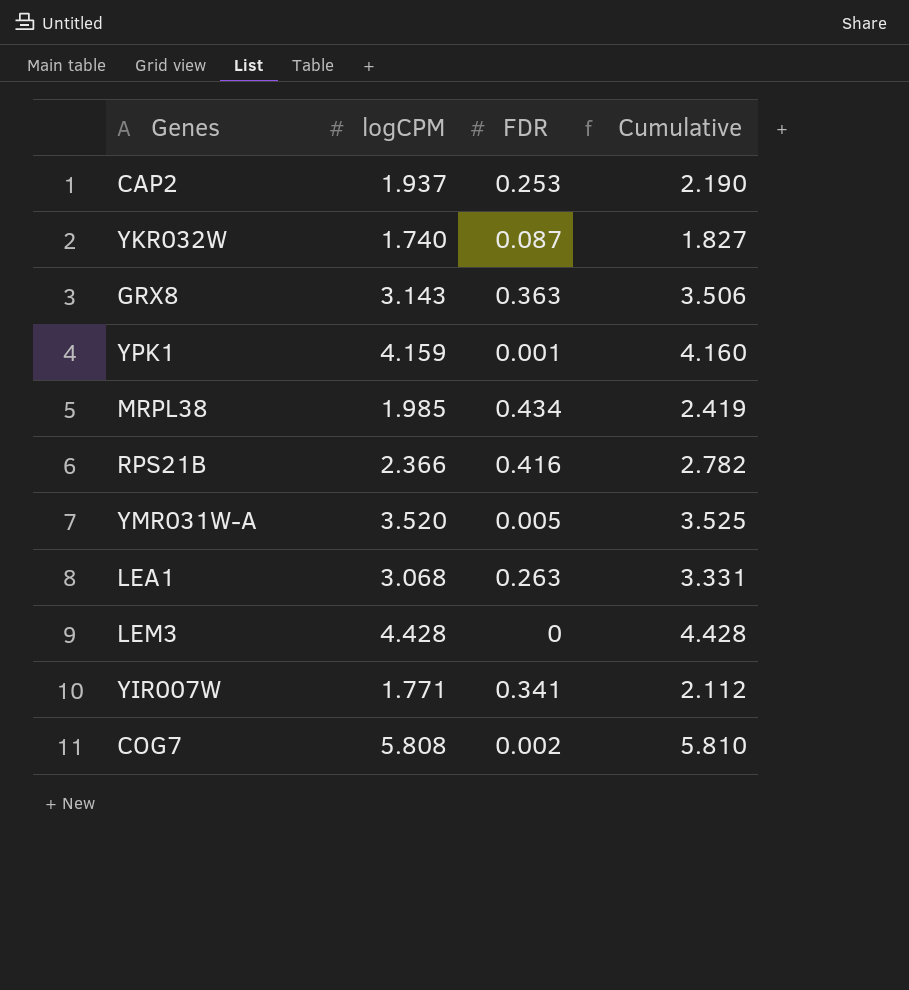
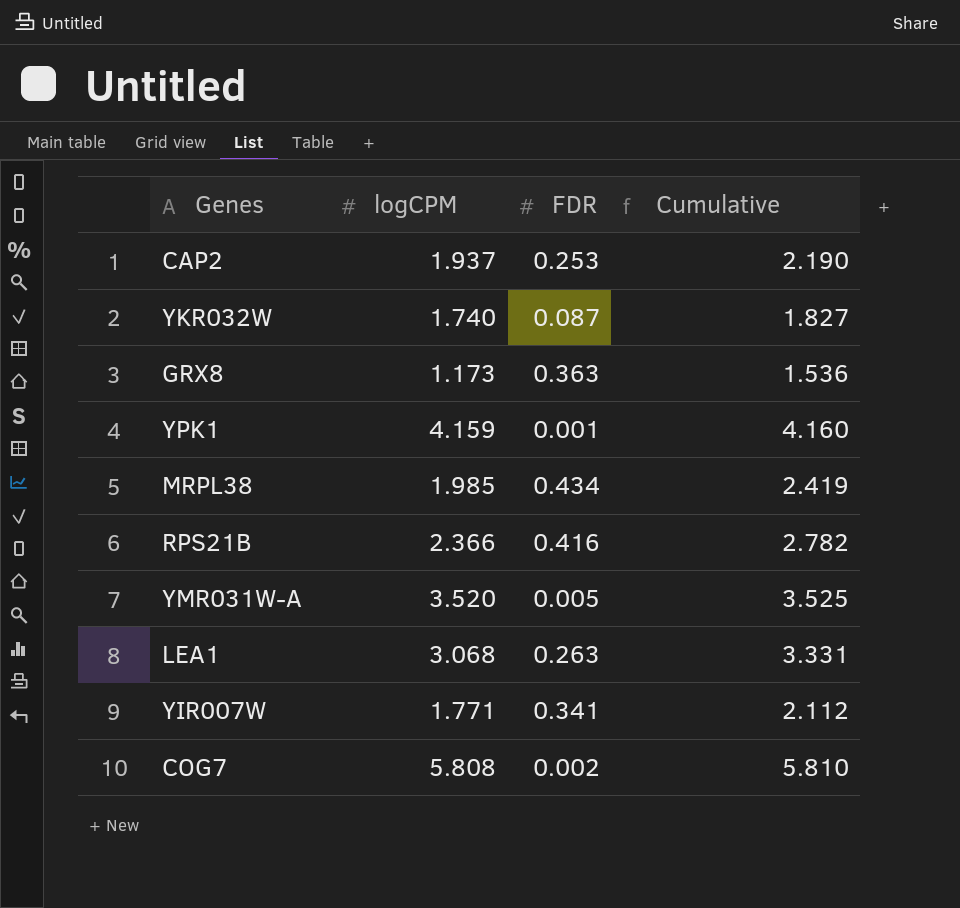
row LEM3: 4.428 | 0 | 4.428 -> none
GRX8 | logCPM: 3.143 -> 1.173
GRX8 | Cumulative: 3.506 -> 1.536

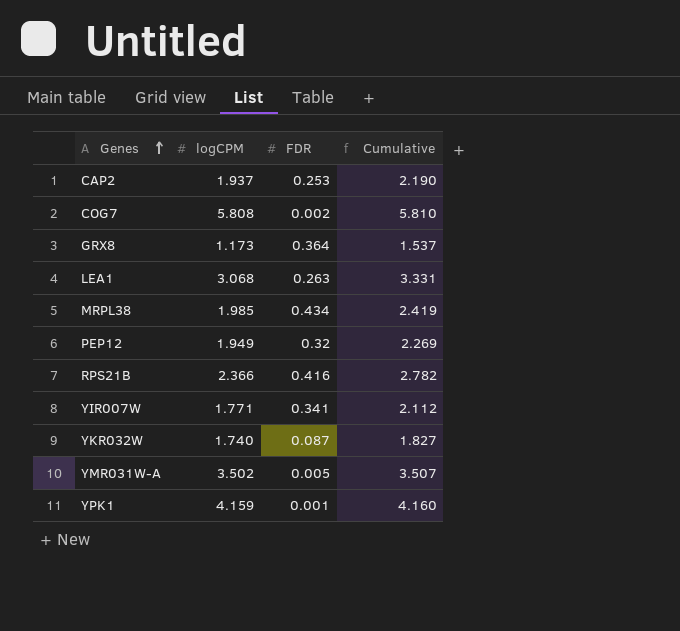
row order: none -> Genes ascending
GRX8 | FDR: 0.363 -> 0.364
GRX8 | Cumulative: 1.536 -> 1.537
row PEP12: none -> 1.949 | 0.32 | 2.269
YMR031W-A | logCPM: 3.520 -> 3.502
YMR031W-A | Cumulative: 3.525 -> 3.507

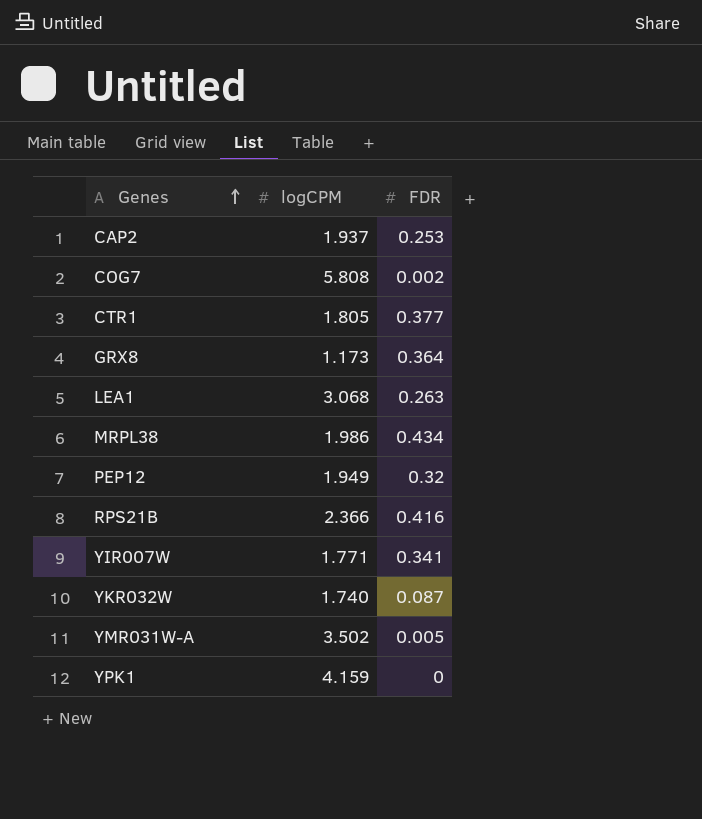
column Cumulative | formula: [logCPM] + [FDR] -> none
row CTR1: none -> 1.805 | 0.377
MRPL38 | logCPM: 1.985 -> 1.986
YPK1 | FDR: 0.001 -> 0

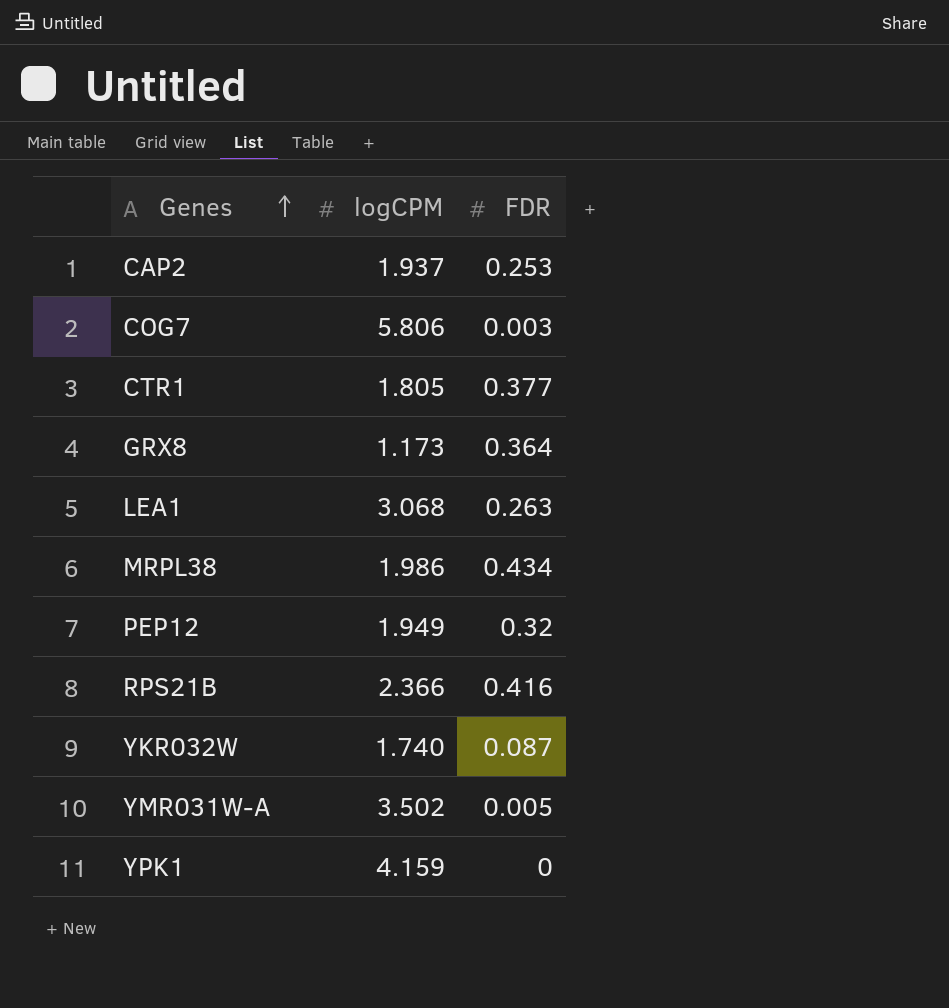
row YIR007W: 1.771 | 0.341 -> none
COG7 | logCPM: 5.808 -> 5.806
COG7 | FDR: 0.002 -> 0.003

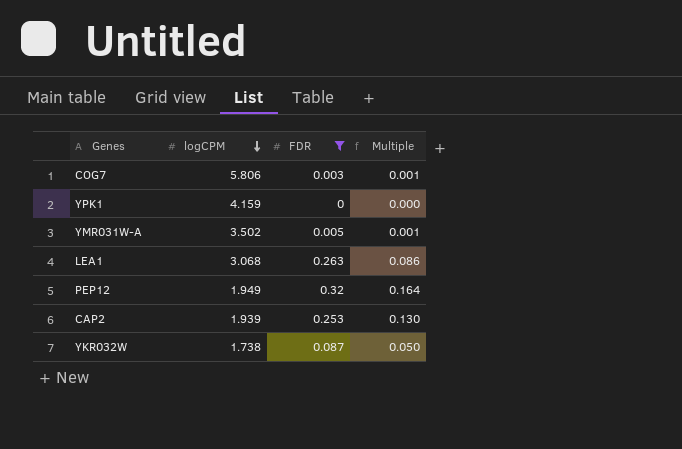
filter: none -> FDR <= 0.32
row order: Genes ascending -> logCPM descending
column Multiple | formula: none -> [FDR] / [logCPM]
CAP2 | logCPM: 1.937 -> 1.939
YKR032W | logCPM: 1.740 -> 1.738

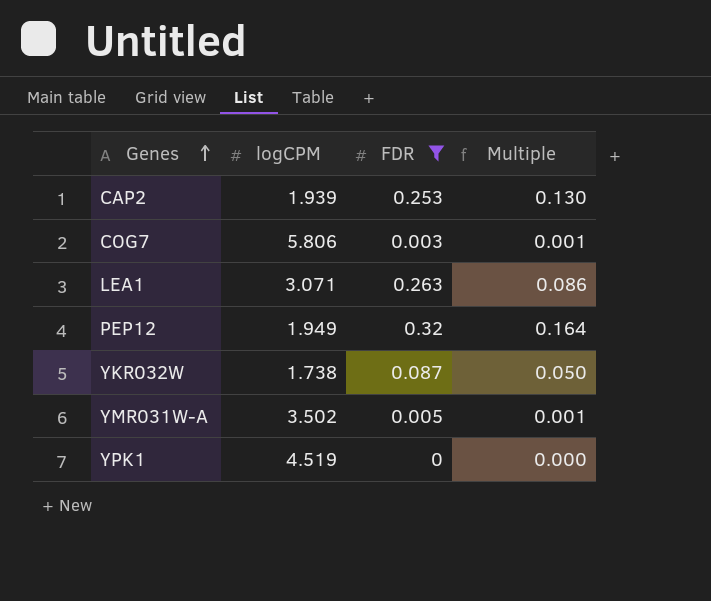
row order: logCPM descending -> Genes ascending
LEA1 | logCPM: 3.068 -> 3.071
YPK1 | logCPM: 4.159 -> 4.519

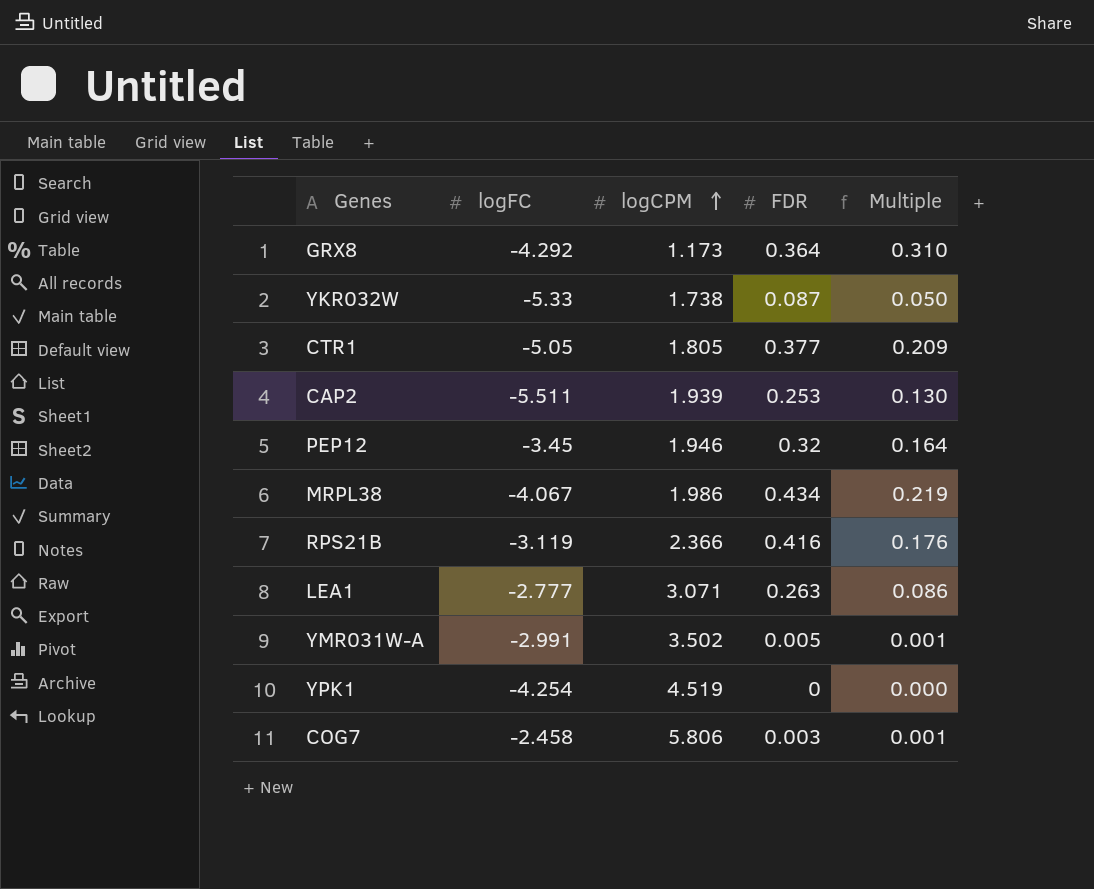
filter: FDR <= 0.32 -> none
row order: Genes ascending -> logCPM ascending
column logFC | position: none -> 2
PEP12 | logCPM: 1.949 -> 1.946

